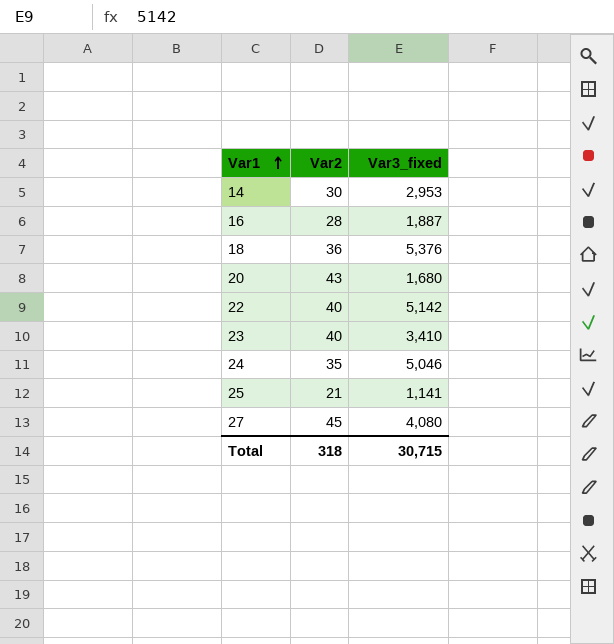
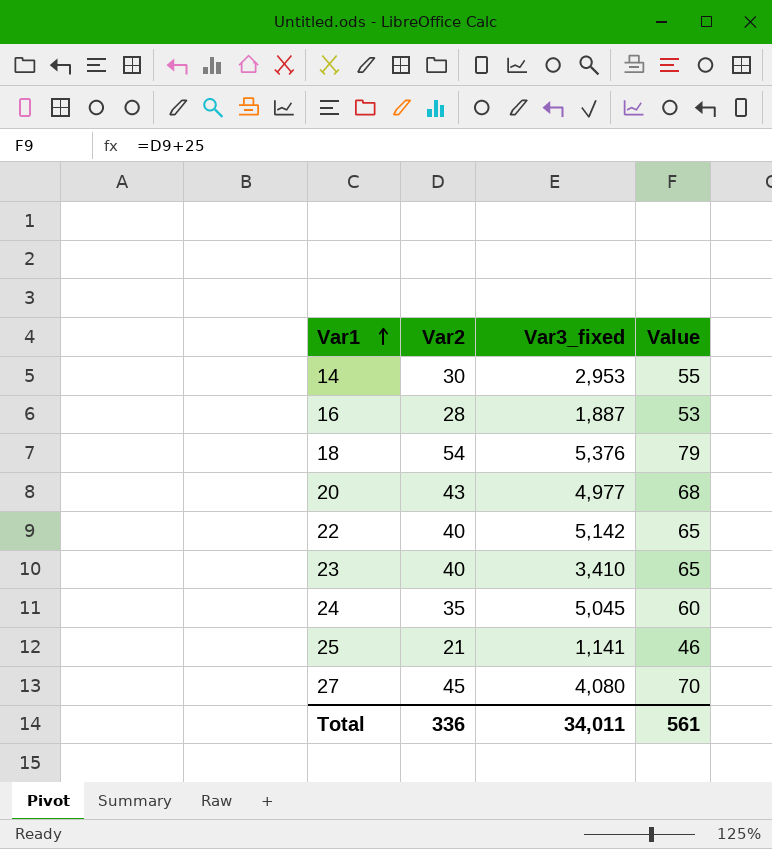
column Value | formula: none -> [Var2] + 25
18 | Var2: 36 -> 54
20 | Var3_fixed: 1,680 -> 4,977
24 | Var3_fixed: 5,046 -> 5,045
Total | Var2: 318 -> 336
Total | Var3_fixed: 30,715 -> 34,011

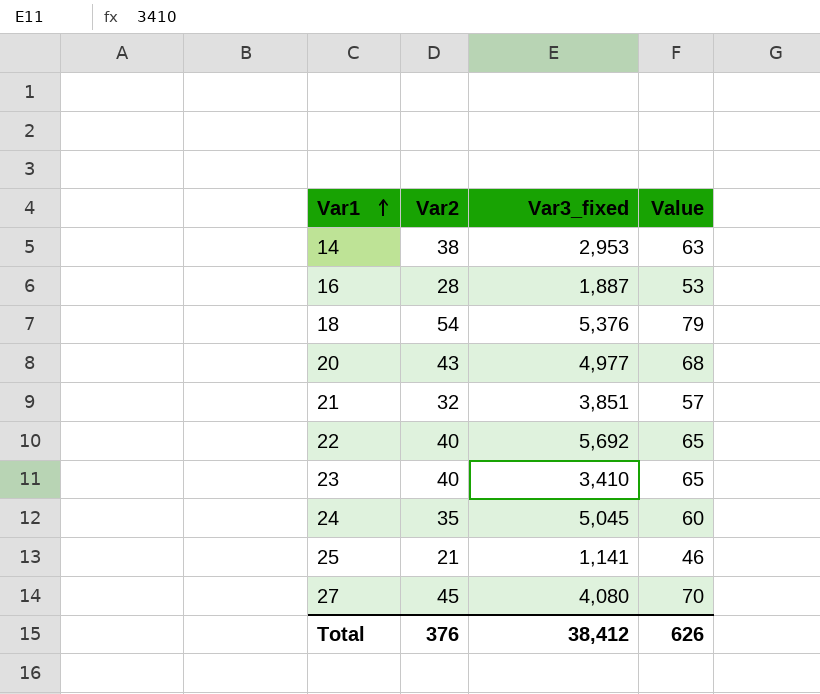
14 | Var2: 30 -> 38
14 | Value: 55 -> 63
row 21: none -> 32 | 3,851 | 57
22 | Var3_fixed: 5,142 -> 5,692
Total | Var2: 336 -> 376
Total | Var3_fixed: 34,011 -> 38,412
Total | Value: 561 -> 626

